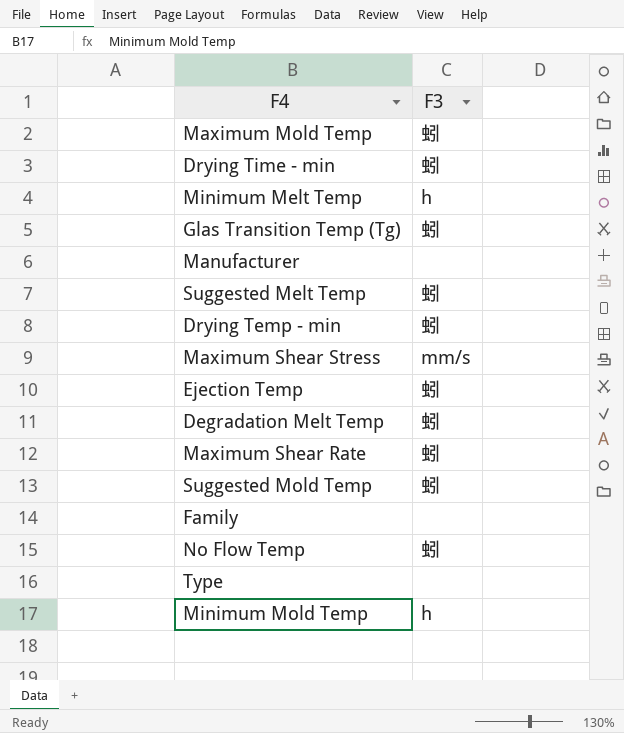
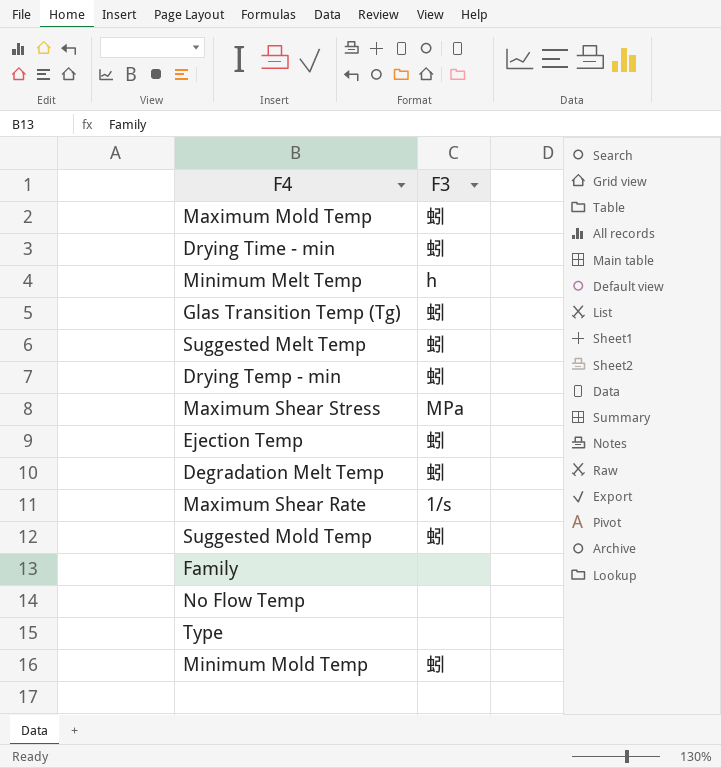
row Manufacturer: none -> none
Maximum Shear Stress | F3: mm/s -> MPa
Maximum Shear Rate | F3: 蚓 -> 1/s
No Flow Temp | F3: 蚓 -> none
Minimum Mold Temp | F3: h -> 蚓

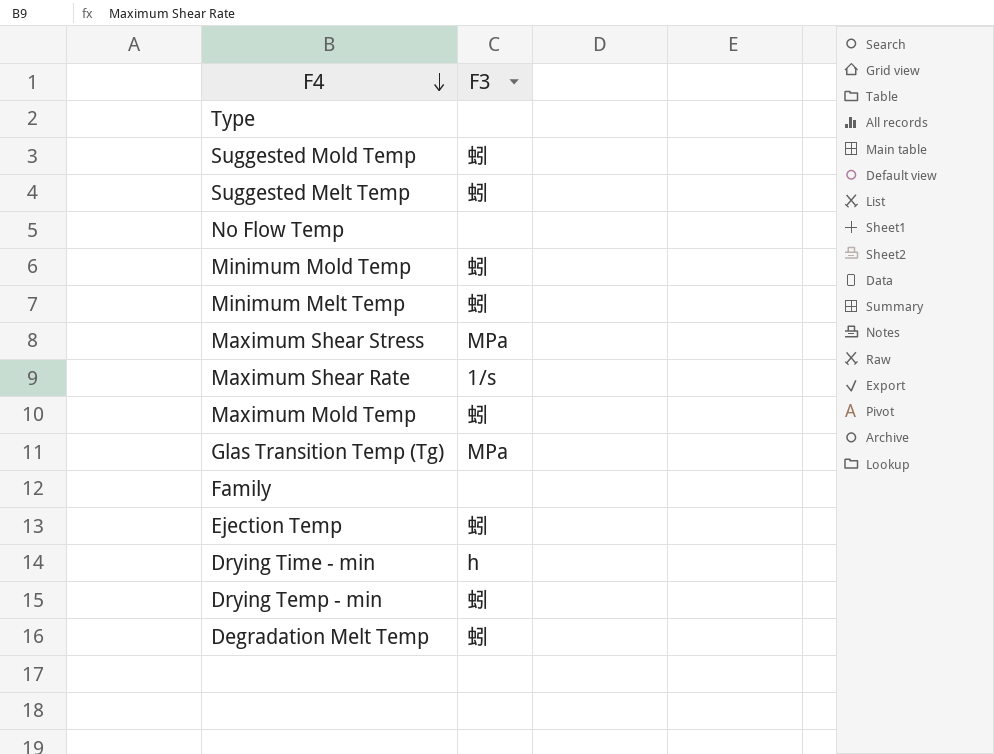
row order: none -> F4 descending
Minimum Melt Temp | F3: h -> 蚓
Glas Transition Temp (Tg) | F3: 蚓 -> MPa
Drying Time - min | F3: 蚓 -> h

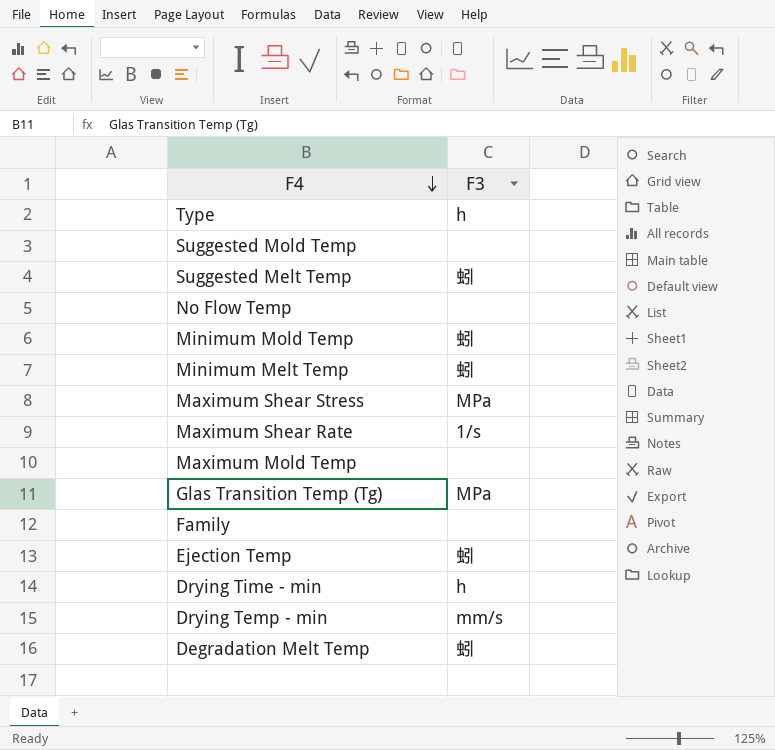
Type | F3: none -> h
Suggested Mold Temp | F3: 蚓 -> none
Maximum Mold Temp | F3: 蚓 -> none
Drying Temp - min | F3: 蚓 -> mm/s

